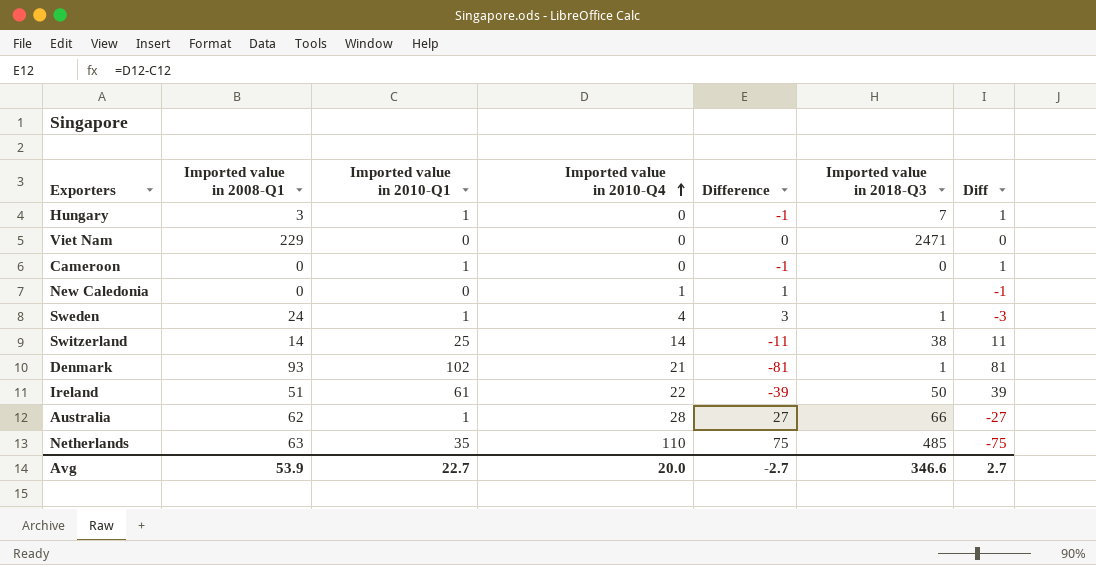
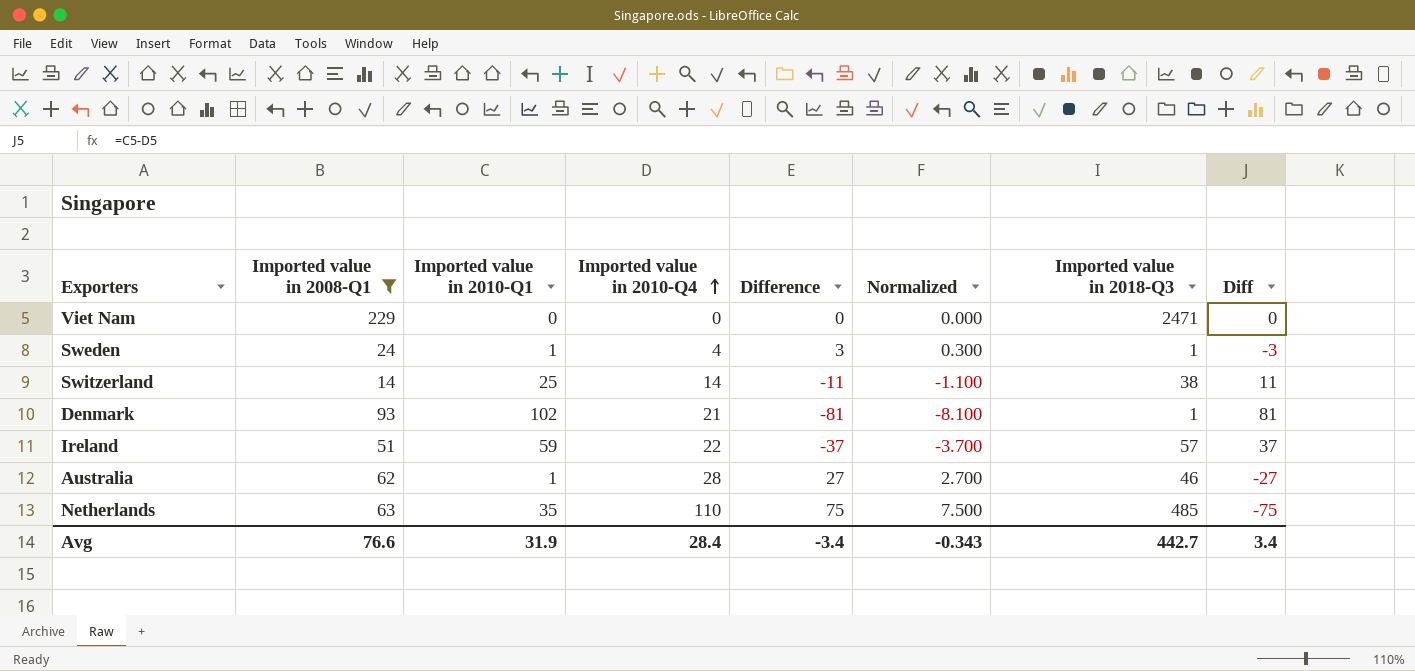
filter: none -> Imported value in 2008-Q1 >= 14
column Normalized | formula: none -> [Difference] * 0.1
Ireland | Imported value in 2010-Q1: 61 -> 59
Ireland | Difference: -39 -> -37
Ireland | Imported value in 2018-Q3: 50 -> 57
Ireland | Diff: 39 -> 37
Australia | Imported value in 2018-Q3: 66 -> 46
Avg | Imported value in 2008-Q1: 53.9 -> 76.6
Avg | Imported value in 2010-Q1: 22.7 -> 31.9
Avg | Imported value in 2010-Q4: 20.0 -> 28.4
Avg | Difference: -2.7 -> -3.4
Avg | Imported value in 2018-Q3: 346.6 -> 442.7
Avg | Diff: 2.7 -> 3.4

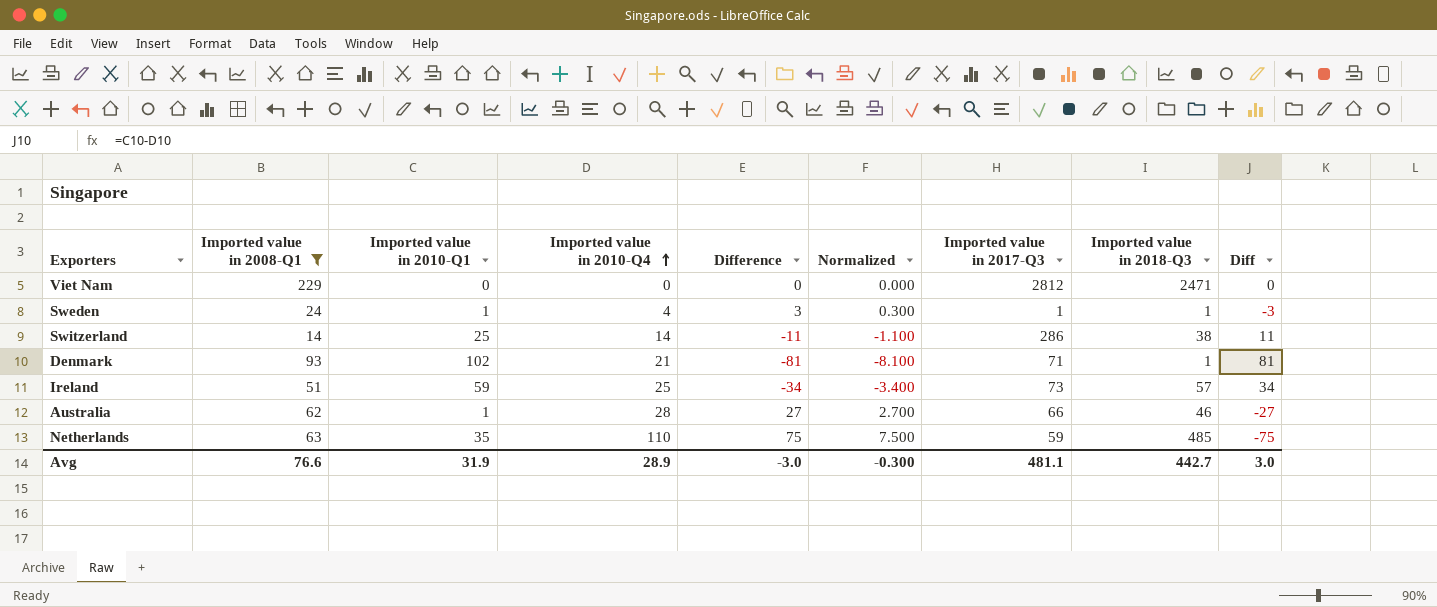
column Imported value in 2017-Q3 | position: none -> 7
Ireland | Imported value in 2010-Q4: 22 -> 25
Ireland | Difference: -37 -> -34
Ireland | Normalized: -3.700 -> -3.400
Ireland | Diff: 37 -> 34
Avg | Imported value in 2010-Q4: 28.4 -> 28.9
Avg | Difference: -3.4 -> -3.0
Avg | Normalized: -0.343 -> -0.300
Avg | Diff: 3.4 -> 3.0

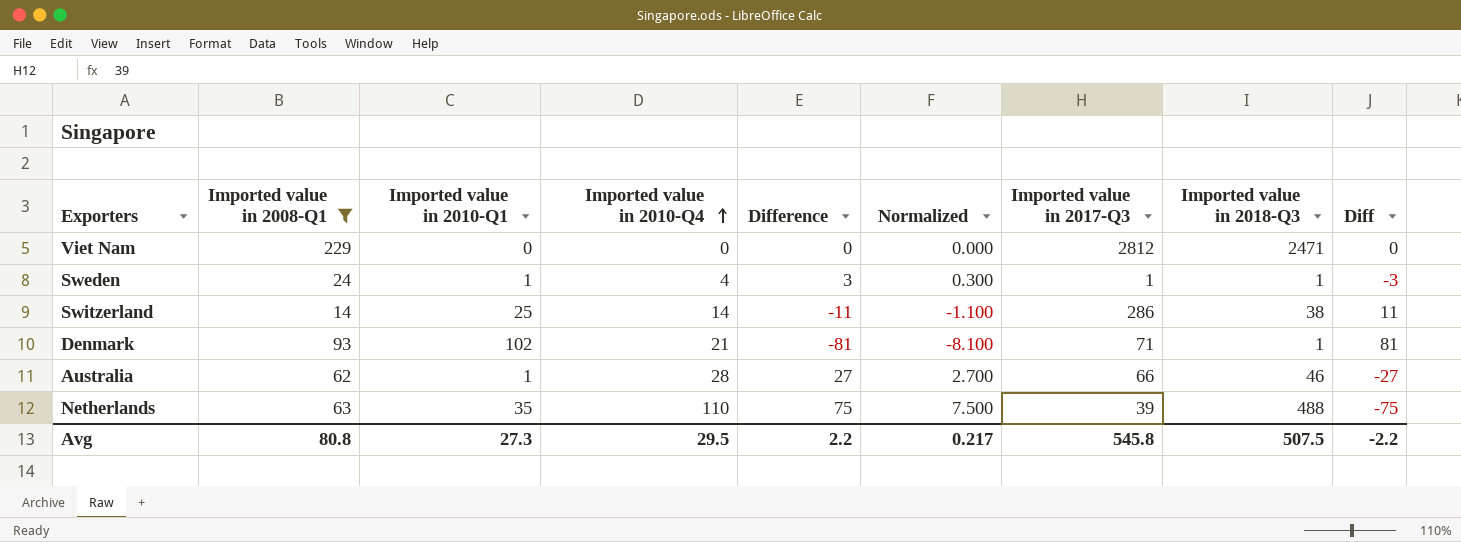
row Ireland: 51 | 59 | 25 | -34 | -3.400 | 73 | 57 | 34 -> none
Netherlands | Imported value in 2017-Q3: 59 -> 39
Netherlands | Imported value in 2018-Q3: 485 -> 488
Avg | Imported value in 2008-Q1: 76.6 -> 80.8
Avg | Imported value in 2010-Q1: 31.9 -> 27.3
Avg | Imported value in 2010-Q4: 28.9 -> 29.5
Avg | Difference: -3.0 -> 2.2
Avg | Normalized: -0.300 -> 0.217
Avg | Imported value in 2017-Q3: 481.1 -> 545.8
Avg | Imported value in 2018-Q3: 442.7 -> 507.5
Avg | Diff: 3.0 -> -2.2

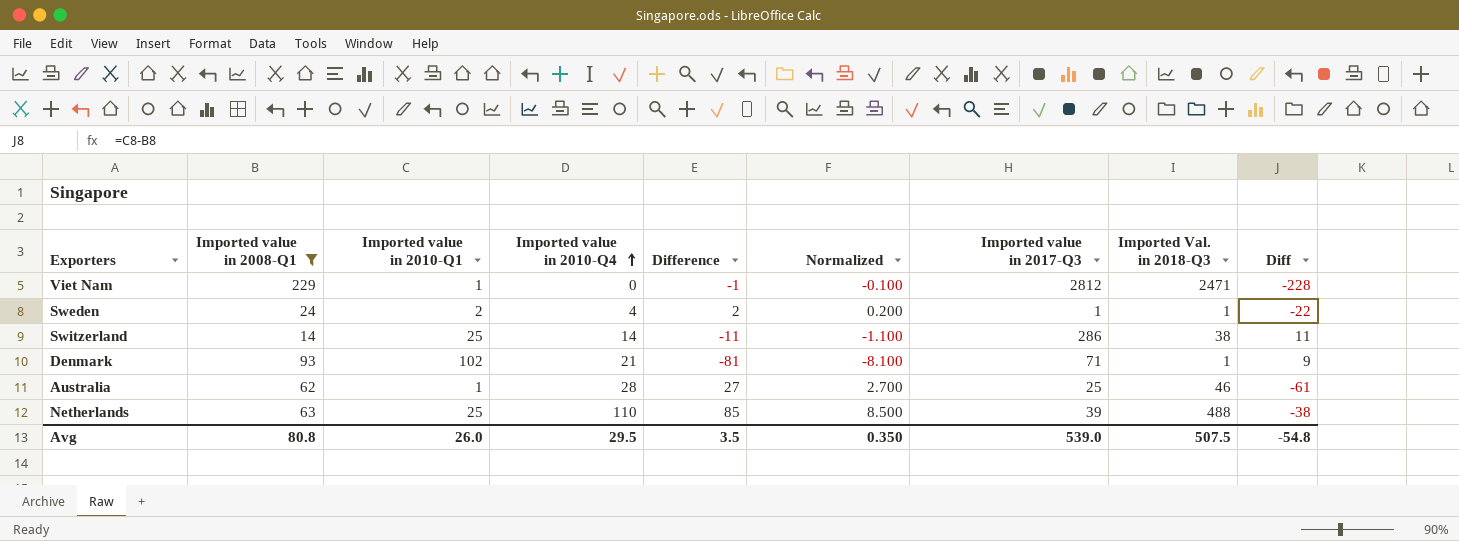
column name: Imported value in 2018-Q3 -> Imported Val. in 2018-Q3
column Diff | formula: [Imported value in 2010-Q1] - [Imported value in 2010-Q4] -> [Imported value in 2010-Q1] - [Imported value in 2008-Q1]
Viet Nam | Imported value in 2010-Q1: 0 -> 1
Viet Nam | Difference: 0 -> -1
Viet Nam | Normalized: 0.000 -> -0.100
Sweden | Imported value in 2010-Q1: 1 -> 2
Sweden | Difference: 3 -> 2
Sweden | Normalized: 0.300 -> 0.200
Australia | Imported value in 2017-Q3: 66 -> 25
Netherlands | Imported value in 2010-Q1: 35 -> 25
Netherlands | Difference: 75 -> 85
Netherlands | Normalized: 7.500 -> 8.500
Avg | Imported value in 2010-Q1: 27.3 -> 26.0
Avg | Difference: 2.2 -> 3.5
Avg | Normalized: 0.217 -> 0.350
Avg | Imported value in 2017-Q3: 545.8 -> 539.0
Avg | Diff: -2.2 -> -54.8

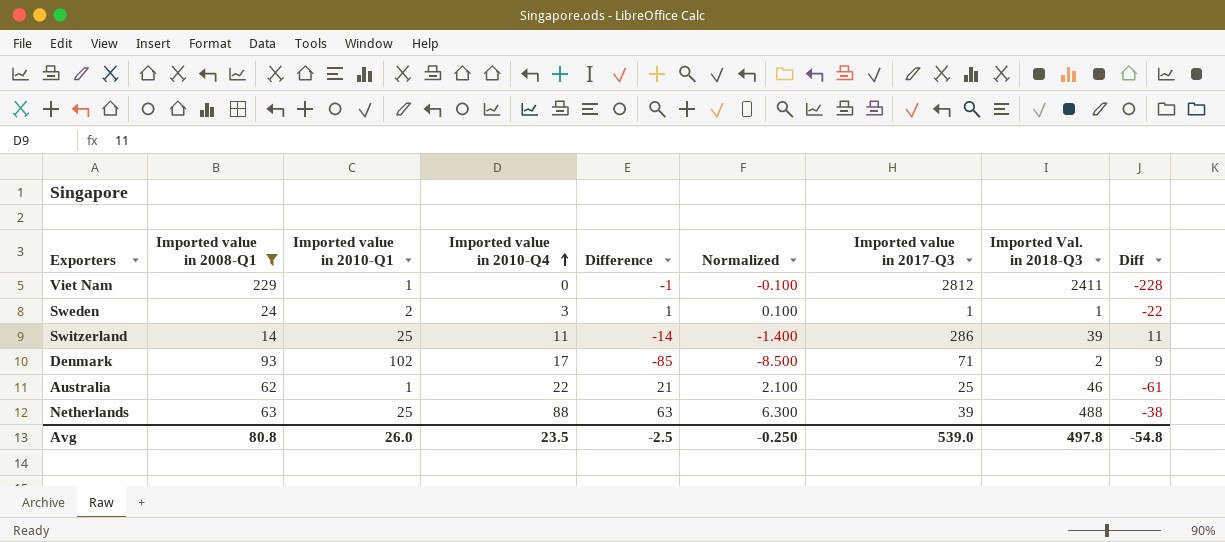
Viet Nam | Imported Val. in 2018-Q3: 2471 -> 2411
Sweden | Imported value in 2010-Q4: 4 -> 3
Sweden | Difference: 2 -> 1
Sweden | Normalized: 0.200 -> 0.100
Switzerland | Imported value in 2010-Q4: 14 -> 11
Switzerland | Difference: -11 -> -14
Switzerland | Normalized: -1.100 -> -1.400
Switzerland | Imported Val. in 2018-Q3: 38 -> 39
Denmark | Imported value in 2010-Q4: 21 -> 17
Denmark | Difference: -81 -> -85
Denmark | Normalized: -8.100 -> -8.500
Denmark | Imported Val. in 2018-Q3: 1 -> 2
Australia | Imported value in 2010-Q4: 28 -> 22
Australia | Difference: 27 -> 21
Australia | Normalized: 2.700 -> 2.100
Netherlands | Imported value in 2010-Q4: 110 -> 88
Netherlands | Difference: 85 -> 63
Netherlands | Normalized: 8.500 -> 6.300
Avg | Imported value in 2010-Q4: 29.5 -> 23.5
Avg | Difference: 3.5 -> -2.5
Avg | Normalized: 0.350 -> -0.250
Avg | Imported Val. in 2018-Q3: 507.5 -> 497.8

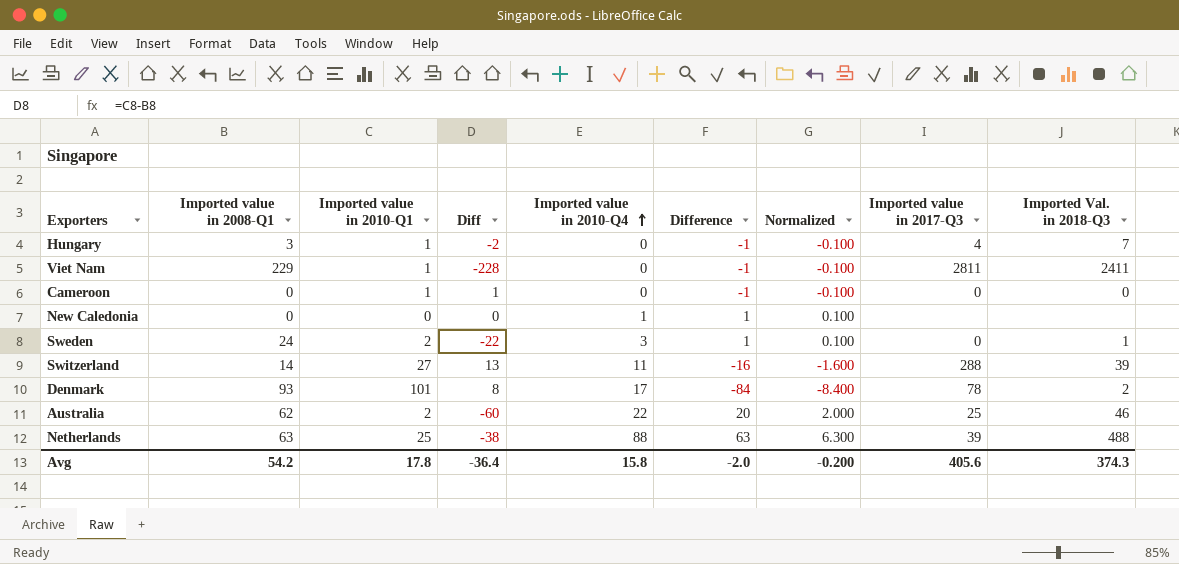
filter: Imported value in 2008-Q1 >= 14 -> none
column Diff | position: 9 -> 4
Viet Nam | Imported value in 2017-Q3: 2812 -> 2811
Sweden | Imported value in 2017-Q3: 1 -> 0
Switzerland | Imported value in 2010-Q1: 25 -> 27
Switzerland | Diff: 11 -> 13
Switzerland | Difference: -14 -> -16
Switzerland | Normalized: -1.400 -> -1.600
Switzerland | Imported value in 2017-Q3: 286 -> 288
Denmark | Imported value in 2010-Q1: 102 -> 101
Denmark | Diff: 9 -> 8
Denmark | Difference: -85 -> -84
Denmark | Normalized: -8.500 -> -8.400
Denmark | Imported value in 2017-Q3: 71 -> 78
Australia | Imported value in 2010-Q1: 1 -> 2
Australia | Diff: -61 -> -60
Australia | Difference: 21 -> 20
Australia | Normalized: 2.100 -> 2.000
Avg | Imported value in 2008-Q1: 80.8 -> 54.2
Avg | Imported value in 2010-Q1: 26.0 -> 17.8
Avg | Diff: -54.8 -> -36.4
Avg | Imported value in 2010-Q4: 23.5 -> 15.8
Avg | Difference: -2.5 -> -2.0
Avg | Normalized: -0.250 -> -0.200
Avg | Imported value in 2017-Q3: 539.0 -> 405.6
Avg | Imported Val. in 2018-Q3: 497.8 -> 374.3

